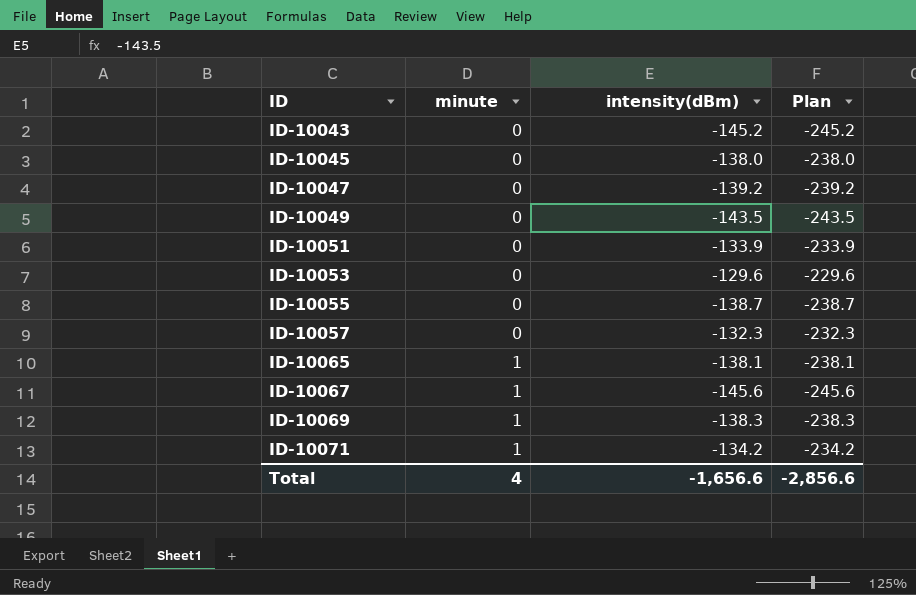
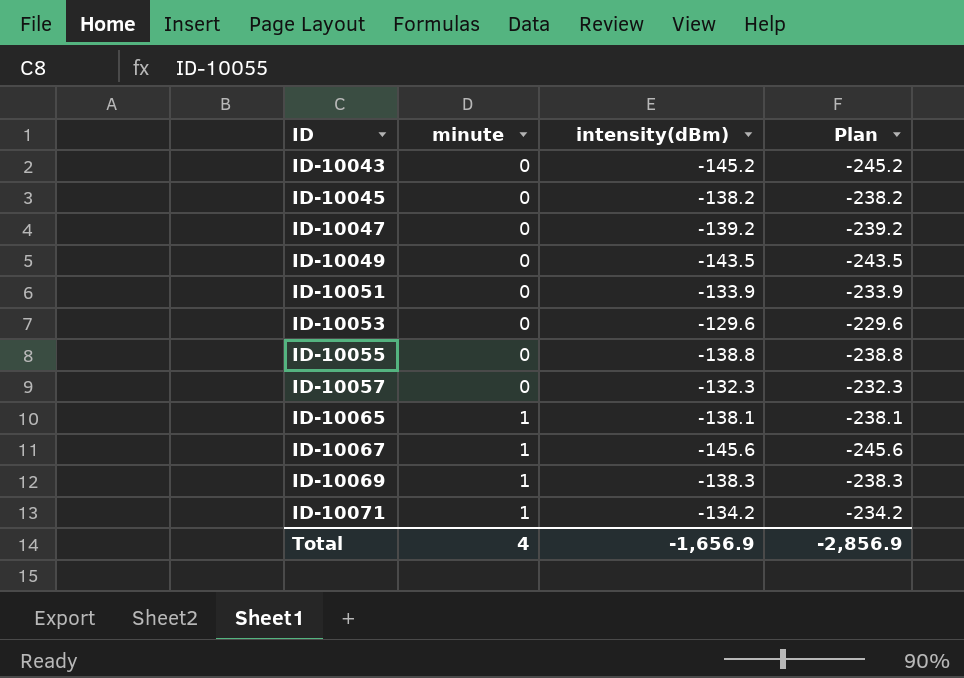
ID-10045 | intensity(dBm): -138.0 -> -138.2
ID-10045 | Plan: -238.0 -> -238.2
ID-10055 | intensity(dBm): -138.7 -> -138.8
ID-10055 | Plan: -238.7 -> -238.8
Total | intensity(dBm): -1,656.6 -> -1,656.9
Total | Plan: -2,856.6 -> -2,856.9

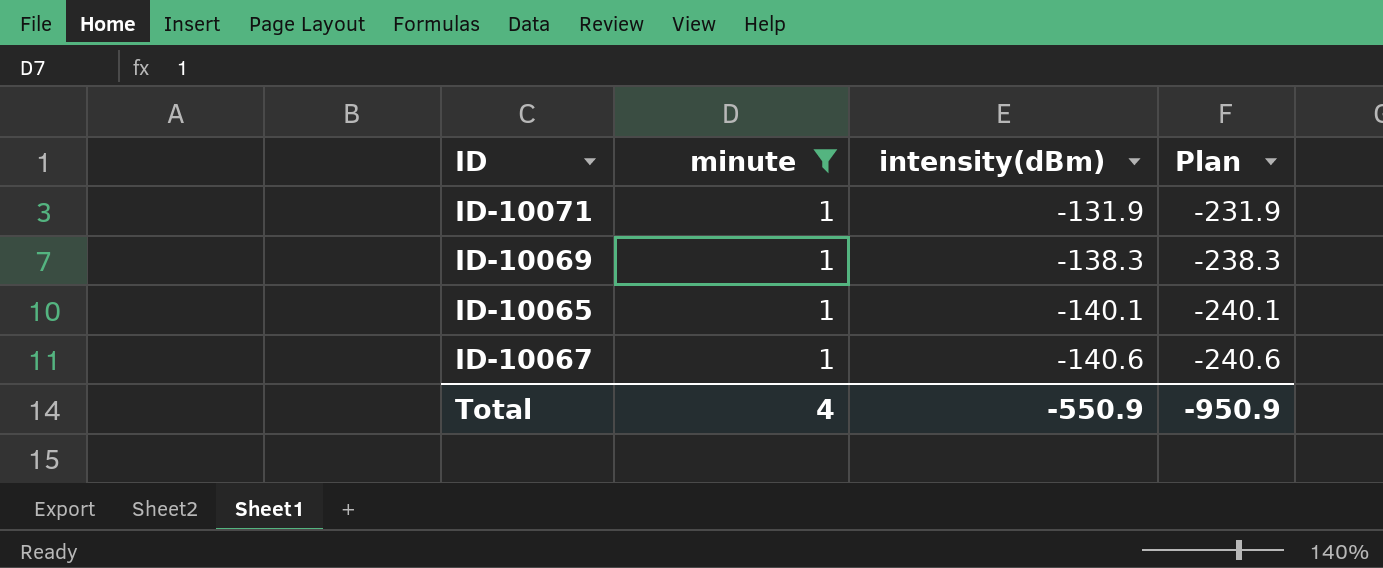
filter: none -> minute = 1
row order: ID ascending -> intensity(dBm) descending
ID-10071 | intensity(dBm): -134.2 -> -131.9
ID-10071 | Plan: -234.2 -> -231.9
ID-10065 | intensity(dBm): -138.1 -> -140.1
ID-10065 | Plan: -238.1 -> -240.1
ID-10067 | intensity(dBm): -145.6 -> -140.6
ID-10067 | Plan: -245.6 -> -240.6
Total | intensity(dBm): -1,656.9 -> -550.9
Total | Plan: -2,856.9 -> -950.9

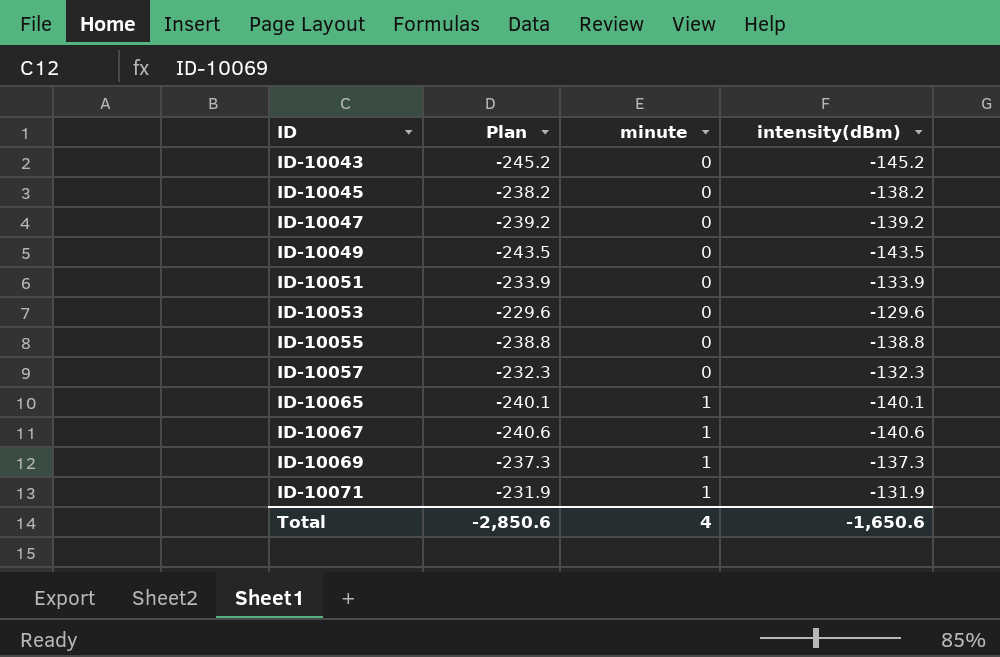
filter: minute = 1 -> none
row order: intensity(dBm) descending -> ID ascending
column Plan | position: 4 -> 2
ID-10069 | Plan: -238.3 -> -237.3
ID-10069 | intensity(dBm): -138.3 -> -137.3
Total | Plan: -950.9 -> -2,850.6
Total | intensity(dBm): -550.9 -> -1,650.6

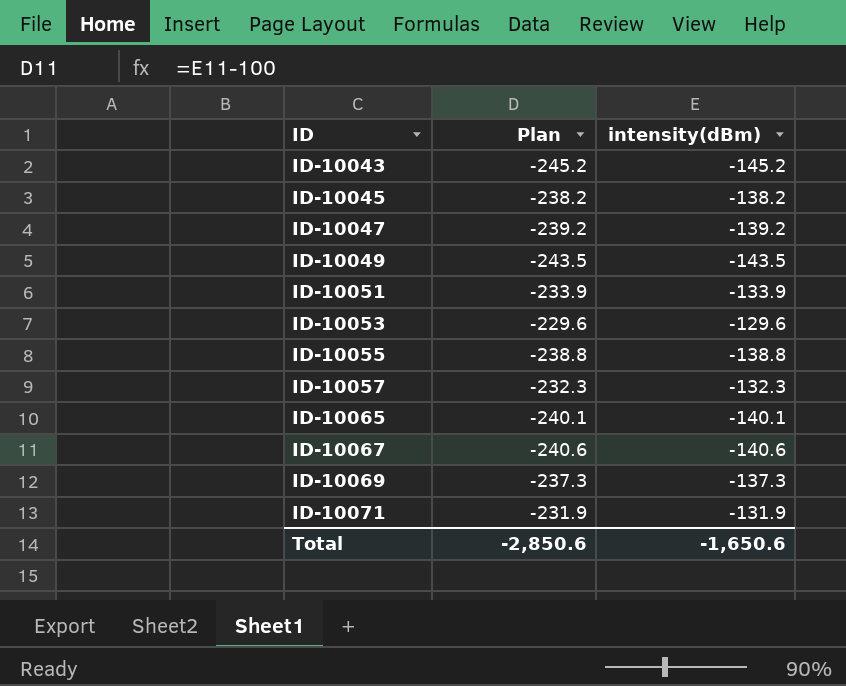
column minute | position: 3 -> none

